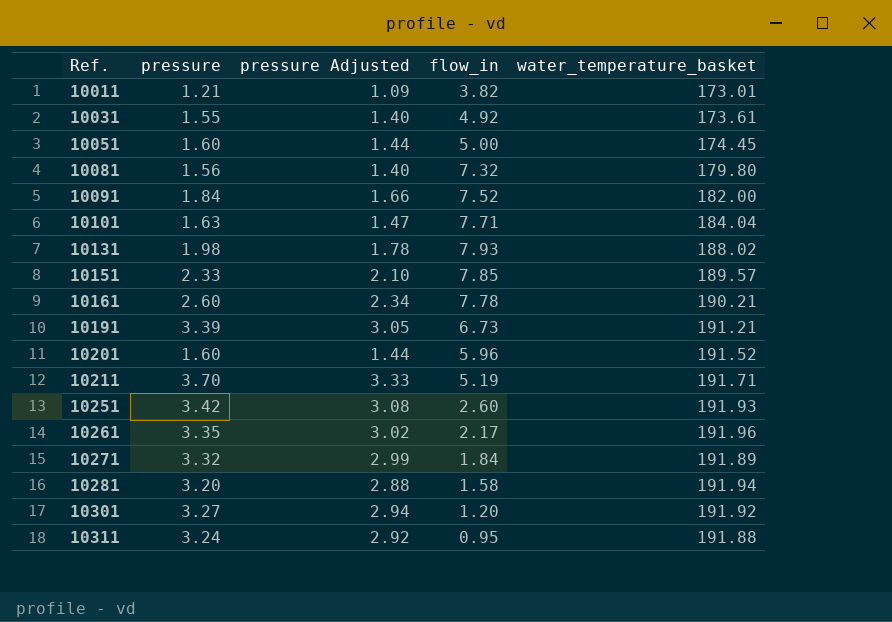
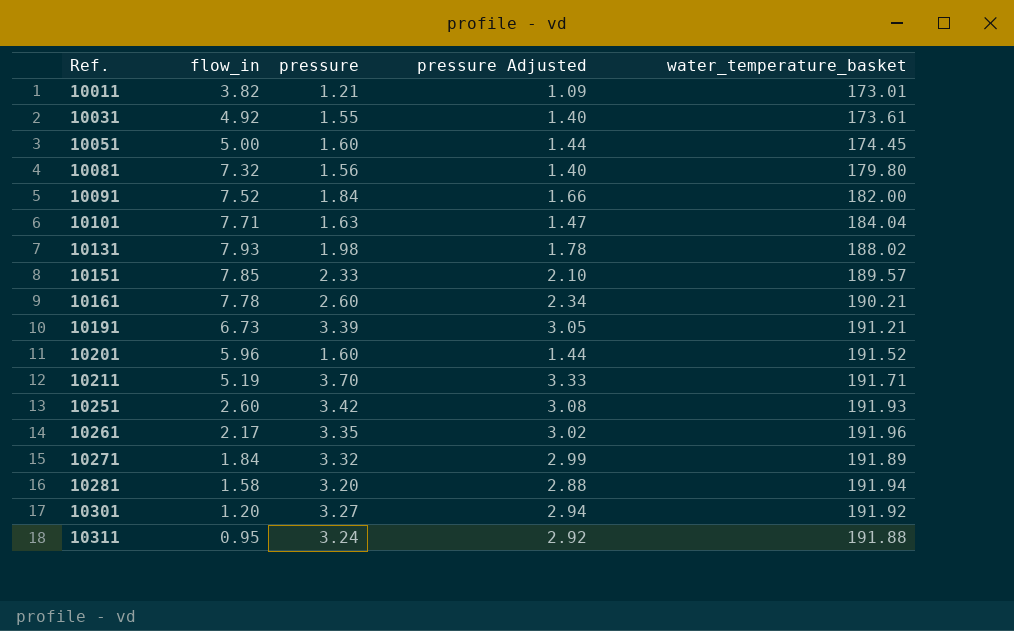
column flow_in | position: 4 -> 2

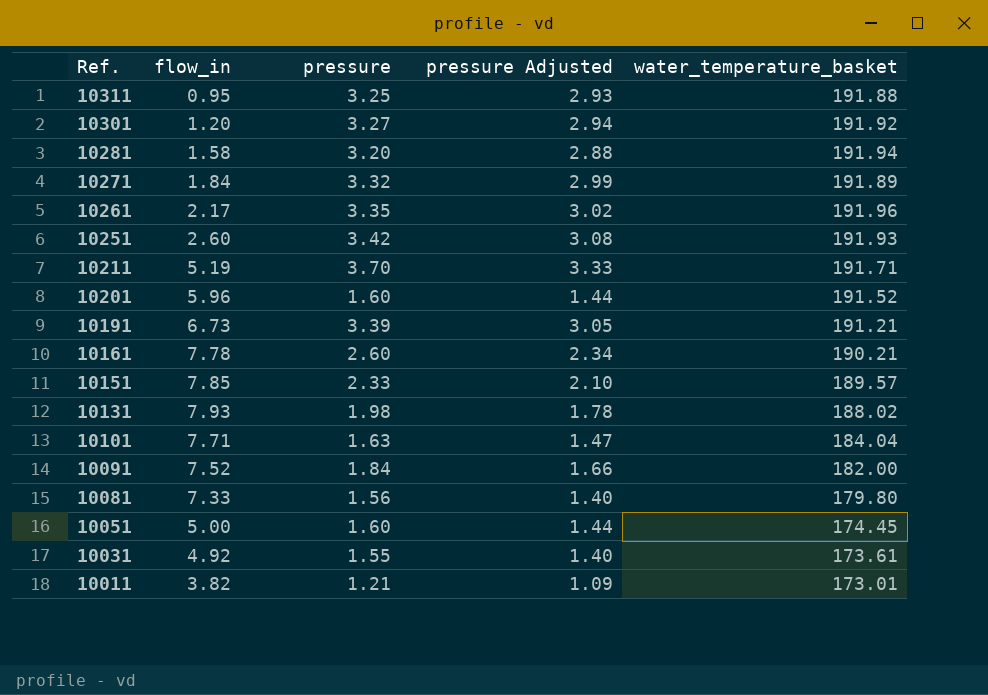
row order: Ref. ascending -> Ref. descending
10311 | pressure: 3.24 -> 3.25
10311 | pressure Adjusted: 2.92 -> 2.93
10081 | flow_in: 7.32 -> 7.33

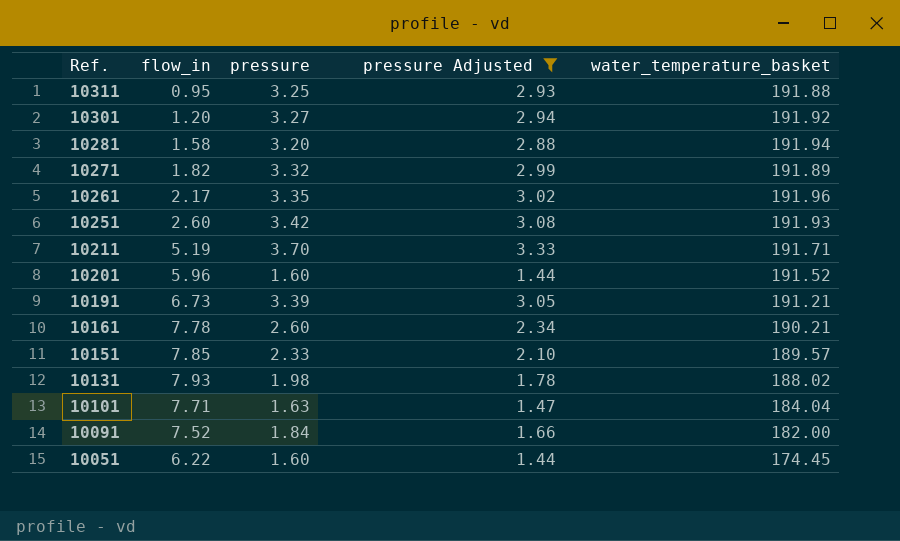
filter: none -> pressure Adjusted >= 1.44
10271 | flow_in: 1.84 -> 1.82
10051 | flow_in: 5.00 -> 6.22

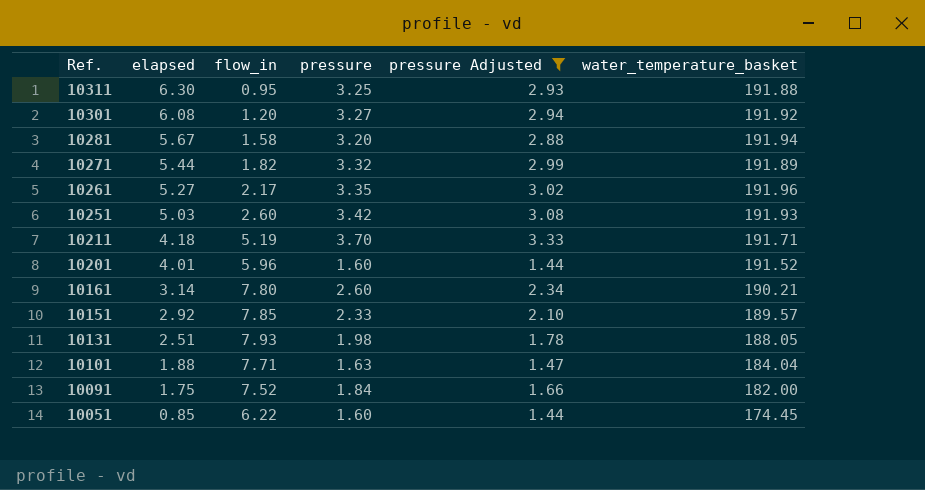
column elapsed | position: none -> 2
row 10191: 6.73 | 3.39 | 3.05 | 191.21 -> none
10161 | flow_in: 7.78 -> 7.80
10131 | water_temperature_basket: 188.02 -> 188.05

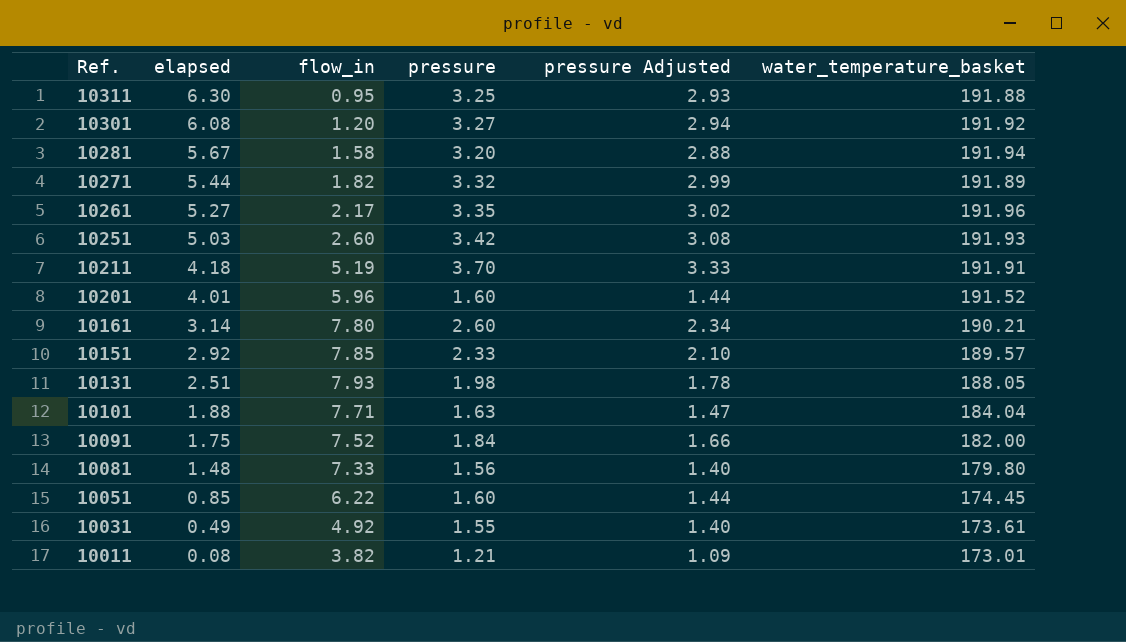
filter: pressure Adjusted >= 1.44 -> none
10211 | water_temperature_basket: 191.71 -> 191.91

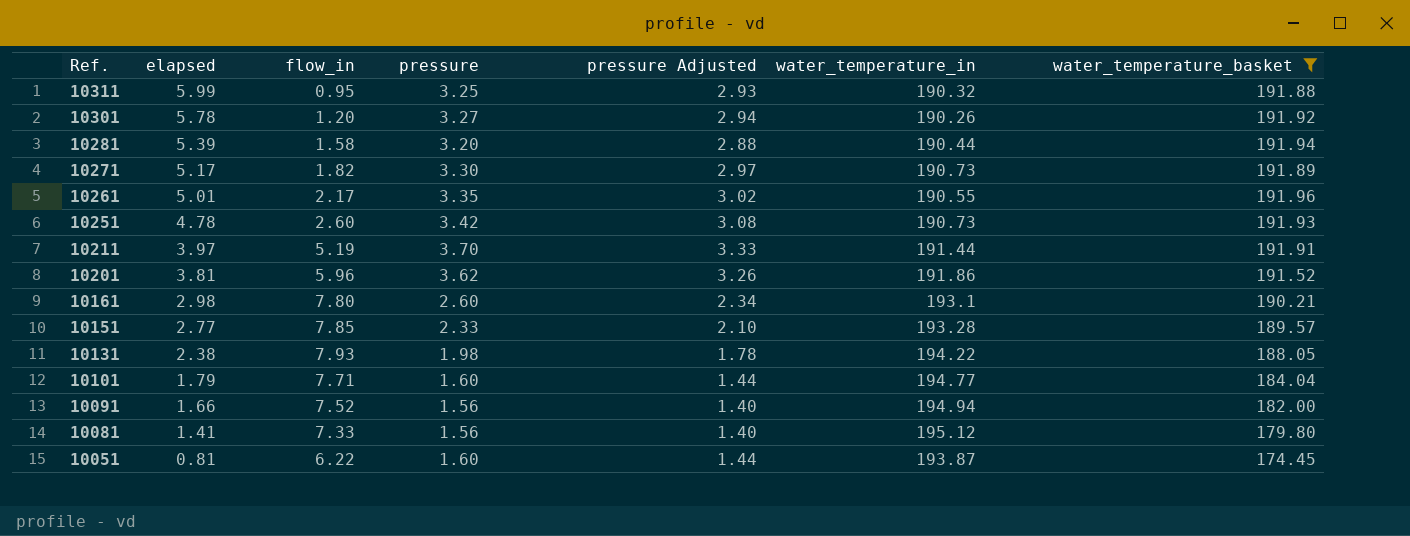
filter: none -> water_temperature_basket >= 174.45
column water_temperature_in | position: none -> 6
10311 | elapsed: 6.30 -> 5.99
10301 | elapsed: 6.08 -> 5.78
10281 | elapsed: 5.67 -> 5.39
10271 | elapsed: 5.44 -> 5.17
10271 | pressure: 3.32 -> 3.30
10271 | pressure Adjusted: 2.99 -> 2.97
10261 | elapsed: 5.27 -> 5.01
10251 | elapsed: 5.03 -> 4.78
10211 | elapsed: 4.18 -> 3.97
10201 | elapsed: 4.01 -> 3.81
10201 | pressure: 1.60 -> 3.62
10201 | pressure Adjusted: 1.44 -> 3.26
10161 | elapsed: 3.14 -> 2.98
10151 | elapsed: 2.92 -> 2.77
10131 | elapsed: 2.51 -> 2.38
10101 | elapsed: 1.88 -> 1.79
10101 | pressure: 1.63 -> 1.60
10101 | pressure Adjusted: 1.47 -> 1.44
10091 | elapsed: 1.75 -> 1.66
10091 | pressure: 1.84 -> 1.56
10091 | pressure Adjusted: 1.66 -> 1.40
10081 | elapsed: 1.48 -> 1.41
10051 | elapsed: 0.85 -> 0.81

